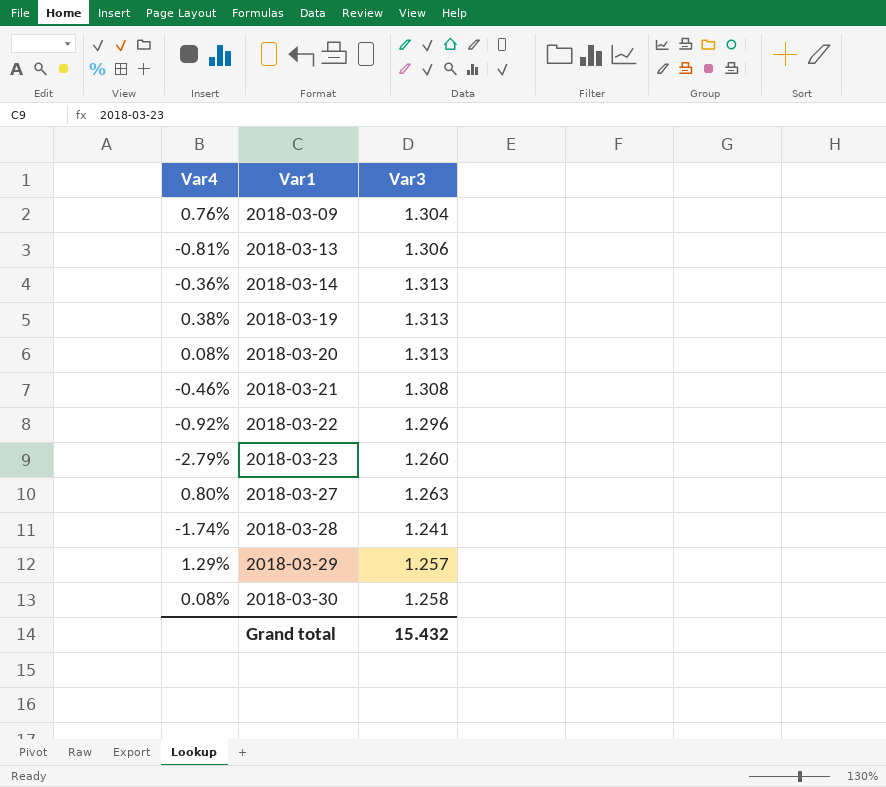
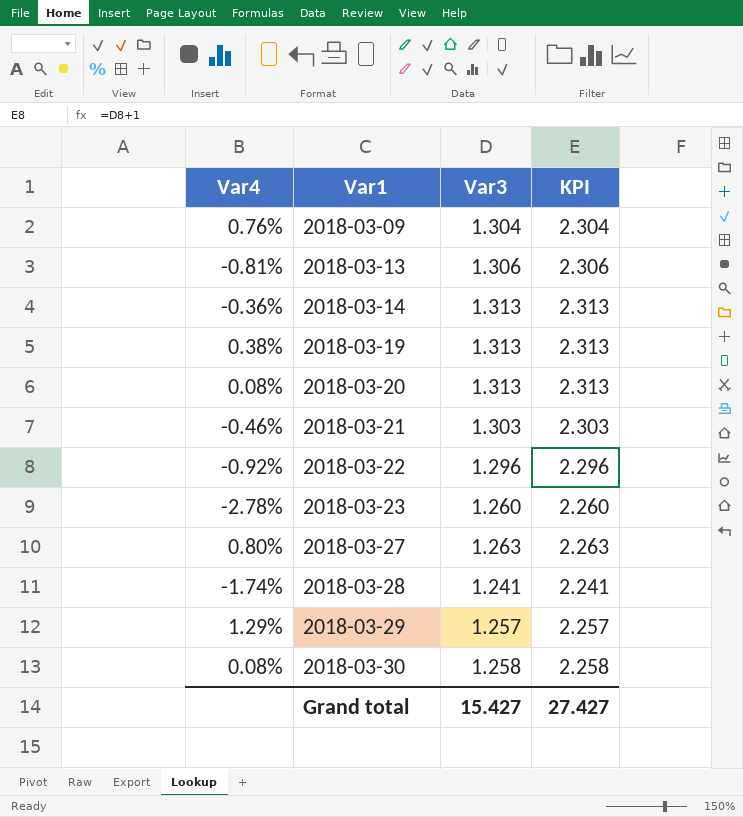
column KPI | formula: none -> [Var3] + 1
2018-03-21 | Var3: 1.308 -> 1.303
2018-03-23 | Var4: -2.79% -> -2.78%
Grand total | Var3: 15.432 -> 15.427

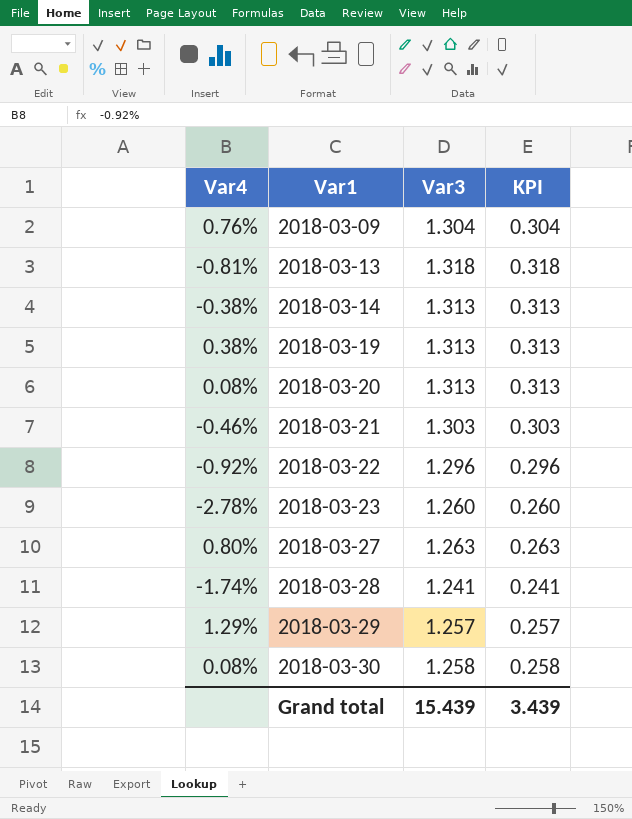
column KPI | formula: [Var3] + 1 -> [Var3] - 1
2018-03-13 | Var3: 1.306 -> 1.318
2018-03-14 | Var4: -0.36% -> -0.38%
Grand total | Var3: 15.427 -> 15.439
Grand total | KPI: 27.427 -> 3.439

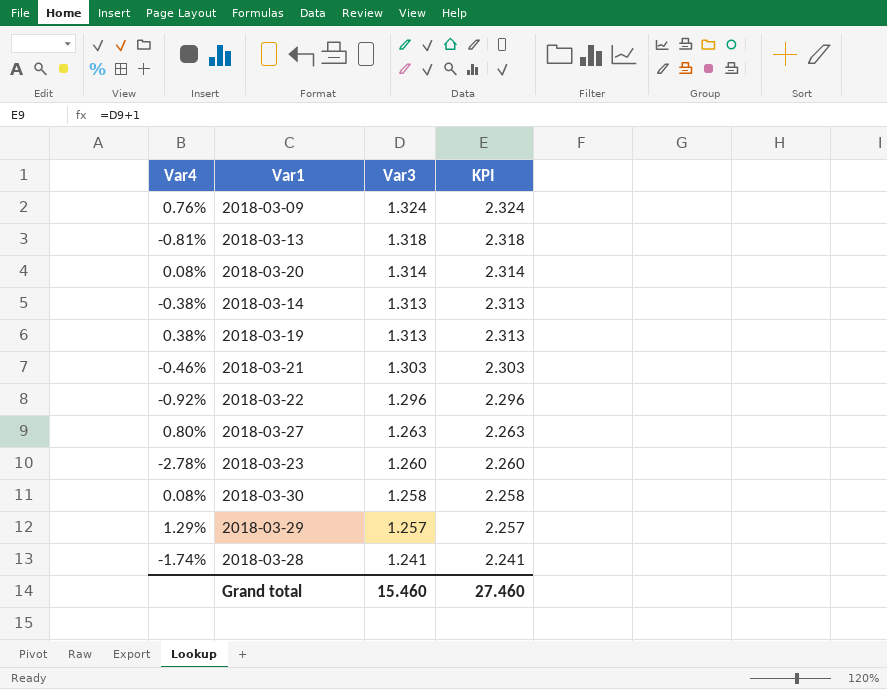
row order: Var1 ascending -> Var3 descending
column KPI | formula: [Var3] - 1 -> [Var3] + 1
2018-03-09 | Var3: 1.304 -> 1.324
2018-03-20 | Var3: 1.313 -> 1.314
Grand total | Var3: 15.439 -> 15.460
Grand total | KPI: 3.439 -> 27.460

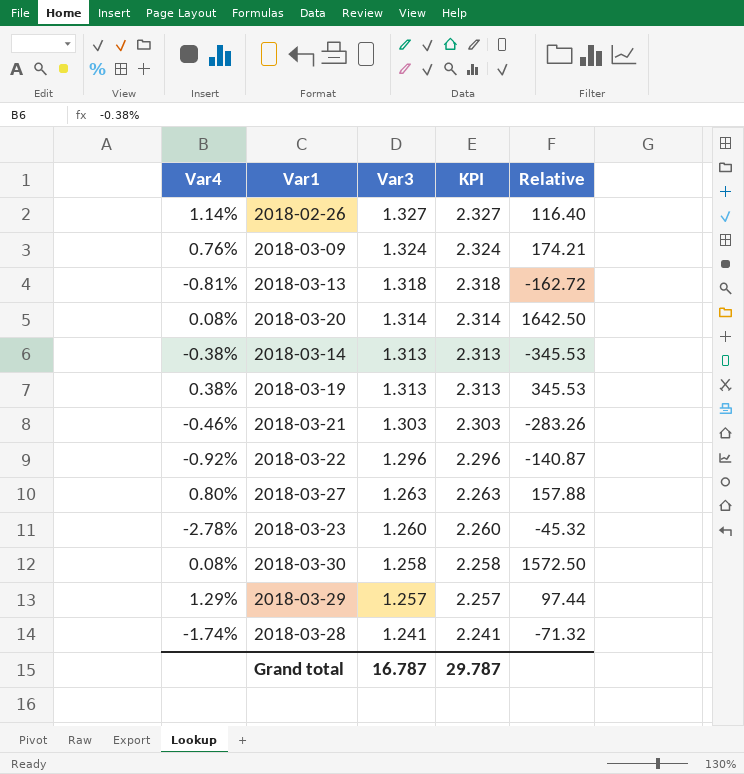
column Relative | formula: none -> [Var3] / [Var4]
row 2018-02-26: none -> 1.14% | 1.327 | 2.327 | 116.40
Grand total | Var3: 15.460 -> 16.787
Grand total | KPI: 27.460 -> 29.787

